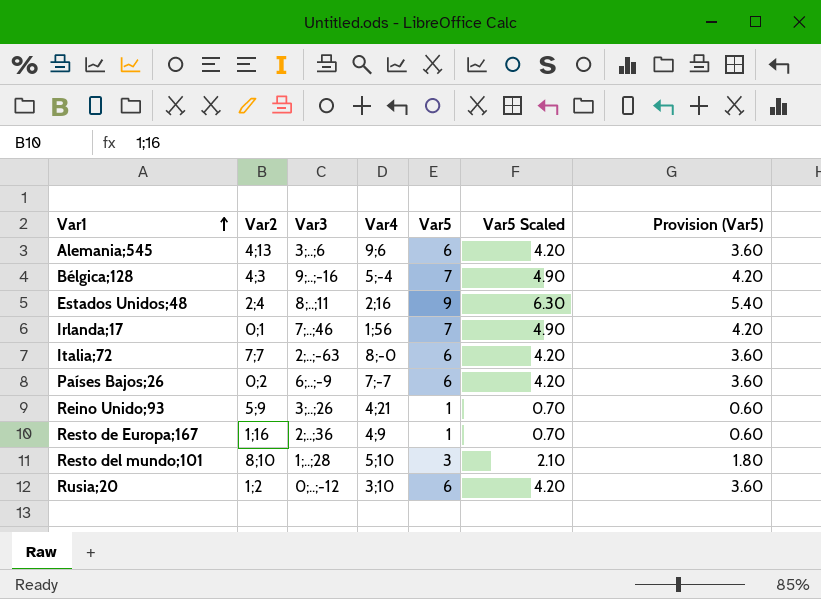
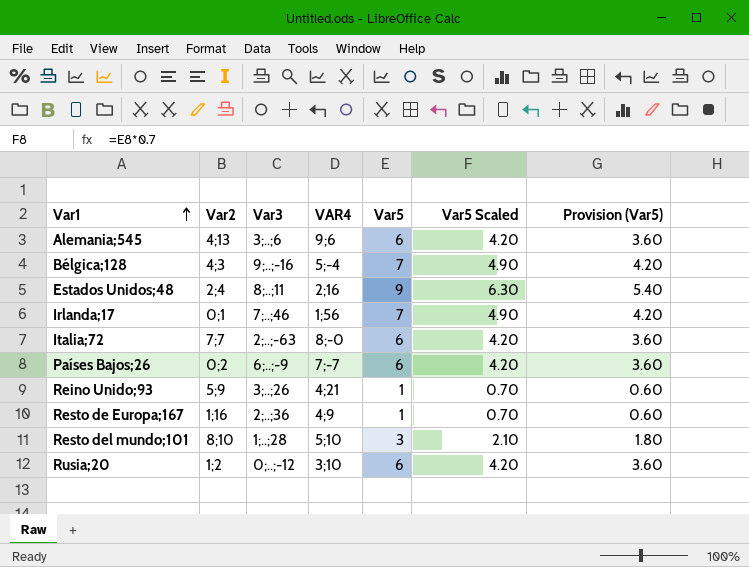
column name: Var4 -> VAR4

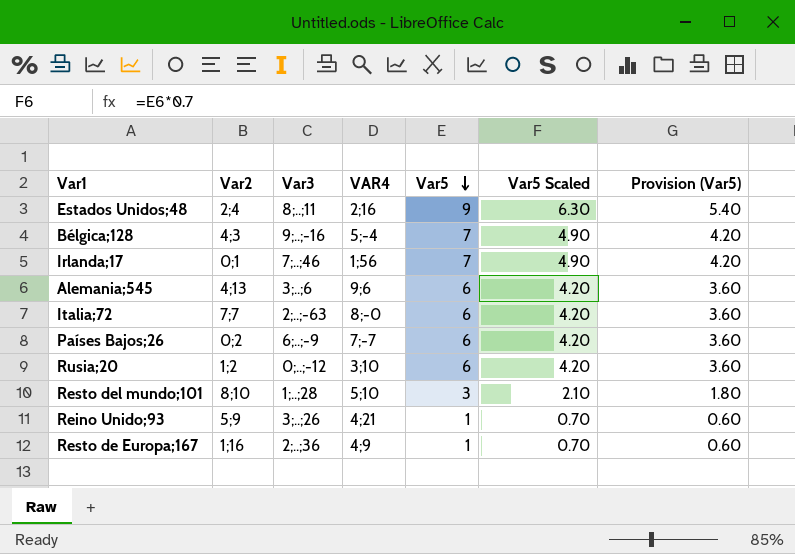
row order: Var1 ascending -> Var5 descending

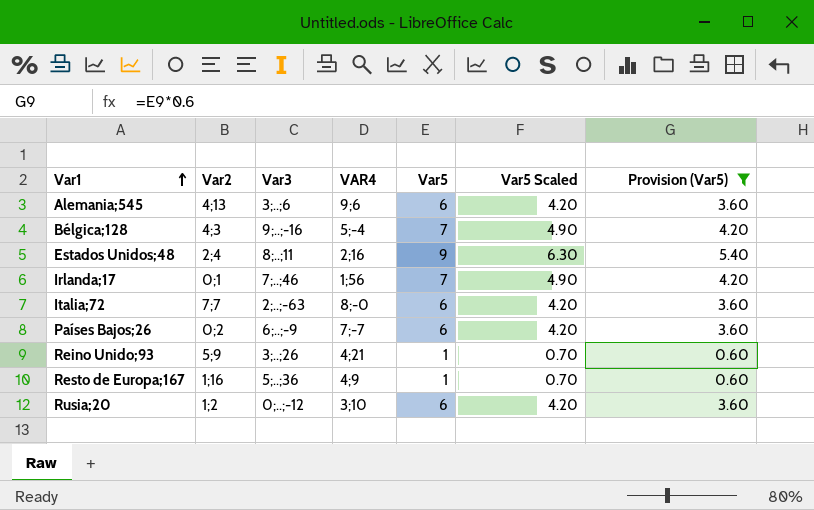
filter: none -> Provision (Var5) != 1.80
row order: Var5 descending -> Var1 ascending
Resto de Europa;167 | Var3: 2;..;36 -> 5;..;36

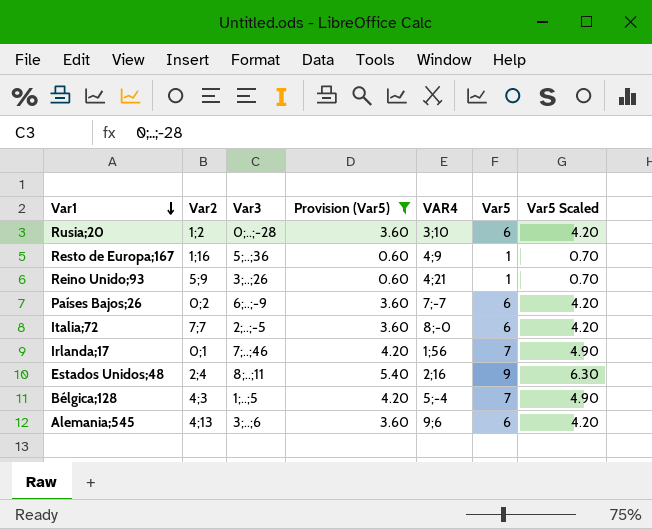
row order: Var1 ascending -> Var1 descending
column Provision (Var5) | position: 7 -> 4
Rusia;20 | Var3: 0;..;-12 -> 0;..;-28
Italia;72 | Var3: 2;..;-63 -> 2;..;-5
Bélgica;128 | Var3: 9;..;-16 -> 1;..;5

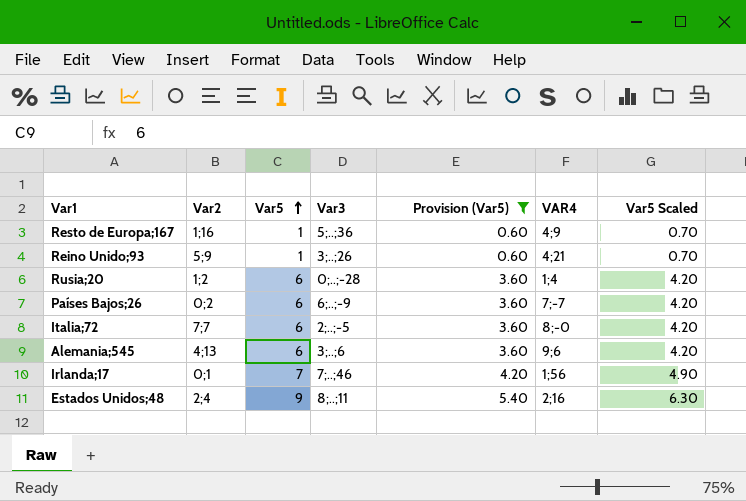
row order: Var1 descending -> Var5 ascending
column Var5 | position: 6 -> 3
row Bélgica;128: 4;3 | 1;..;5 | 4.20 | 5;-4 | 7 | 4.90 -> none
Rusia;20 | VAR4: 3;10 -> 1;4

